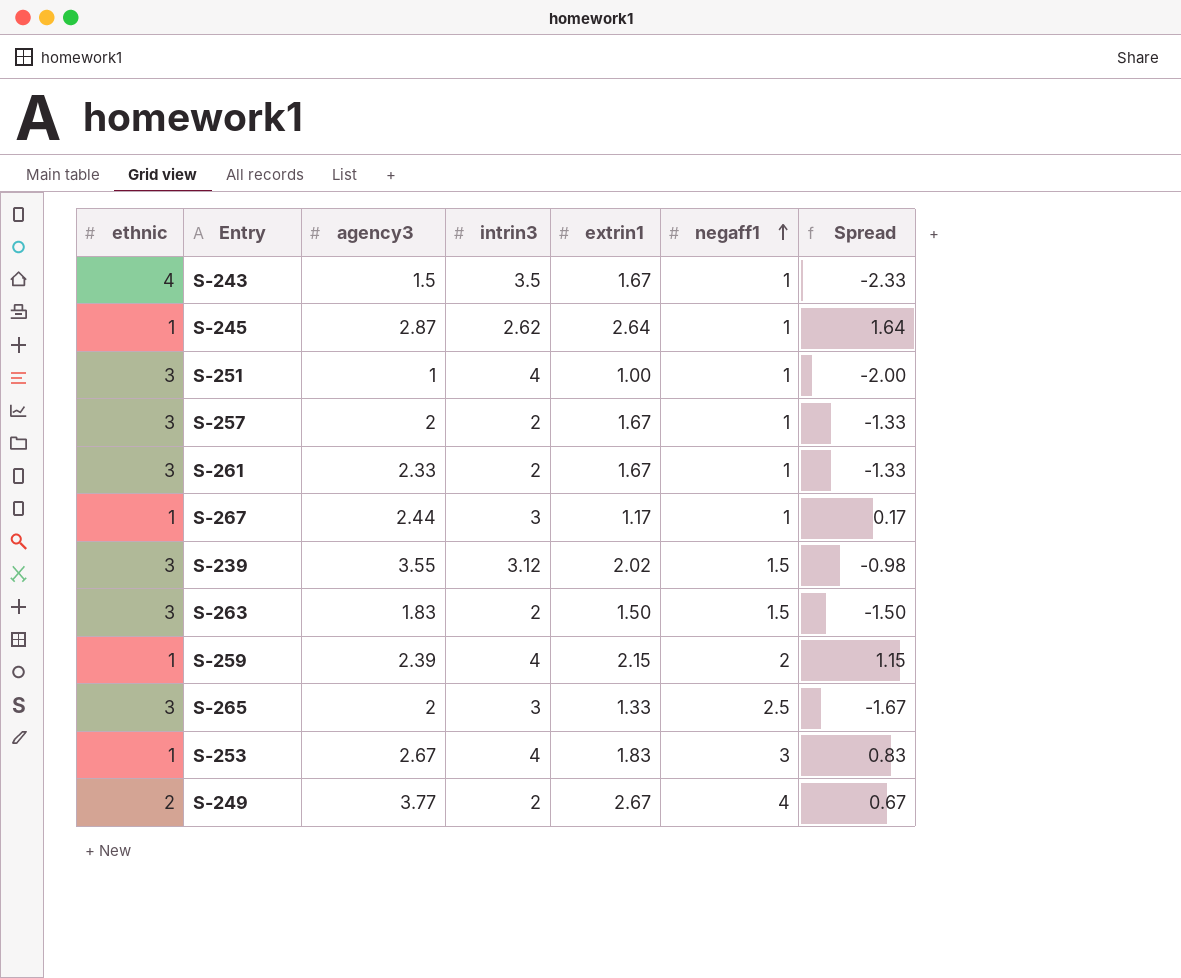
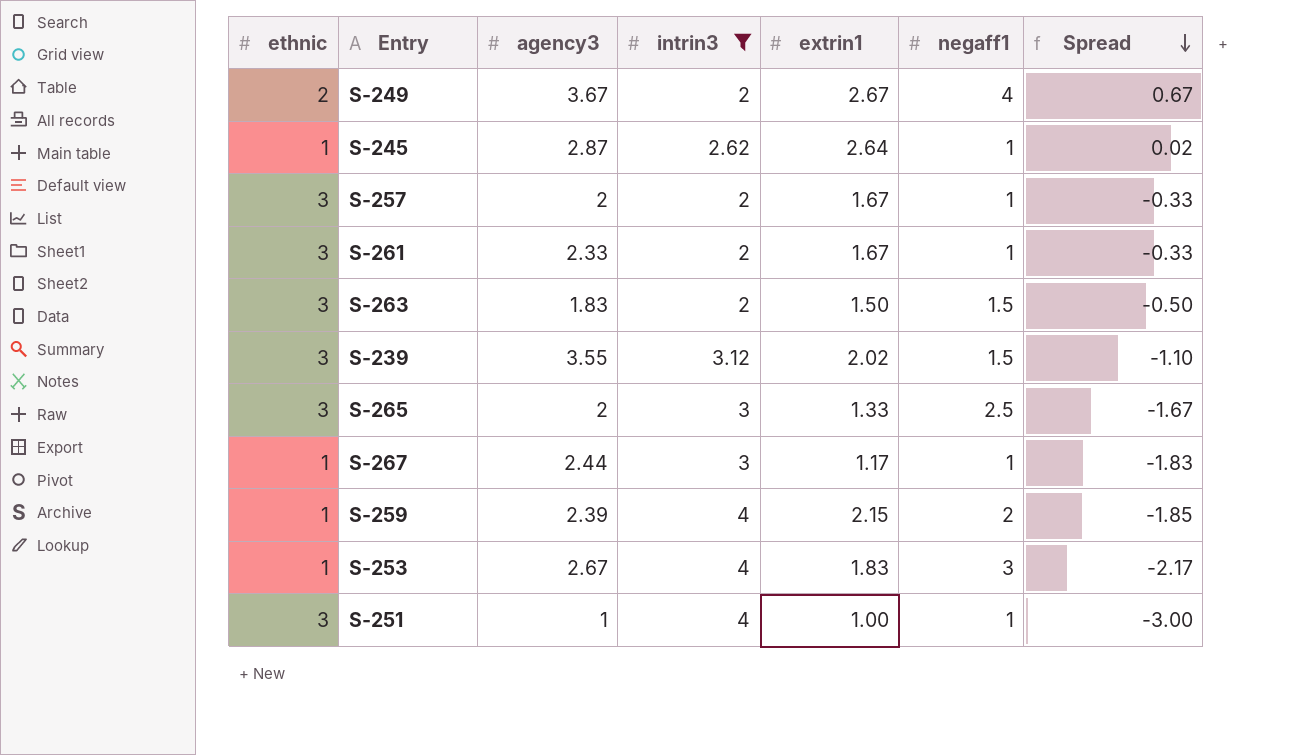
filter: none -> intrin3 != 3.5
row order: negaff1 ascending -> Spread descending
column Spread | formula: [extrin1] - [ethnic] -> [extrin1] - [intrin3]
S-249 | agency3: 3.77 -> 3.67

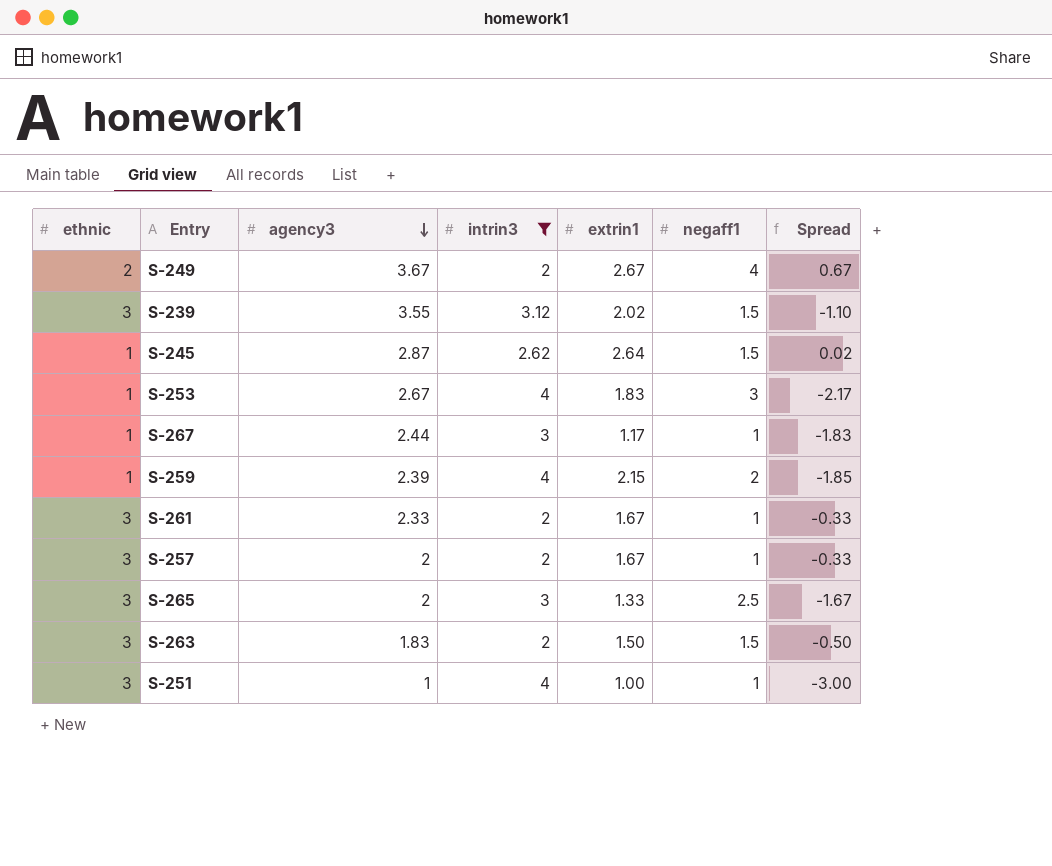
row order: Spread descending -> agency3 descending
S-245 | negaff1: 1 -> 1.5

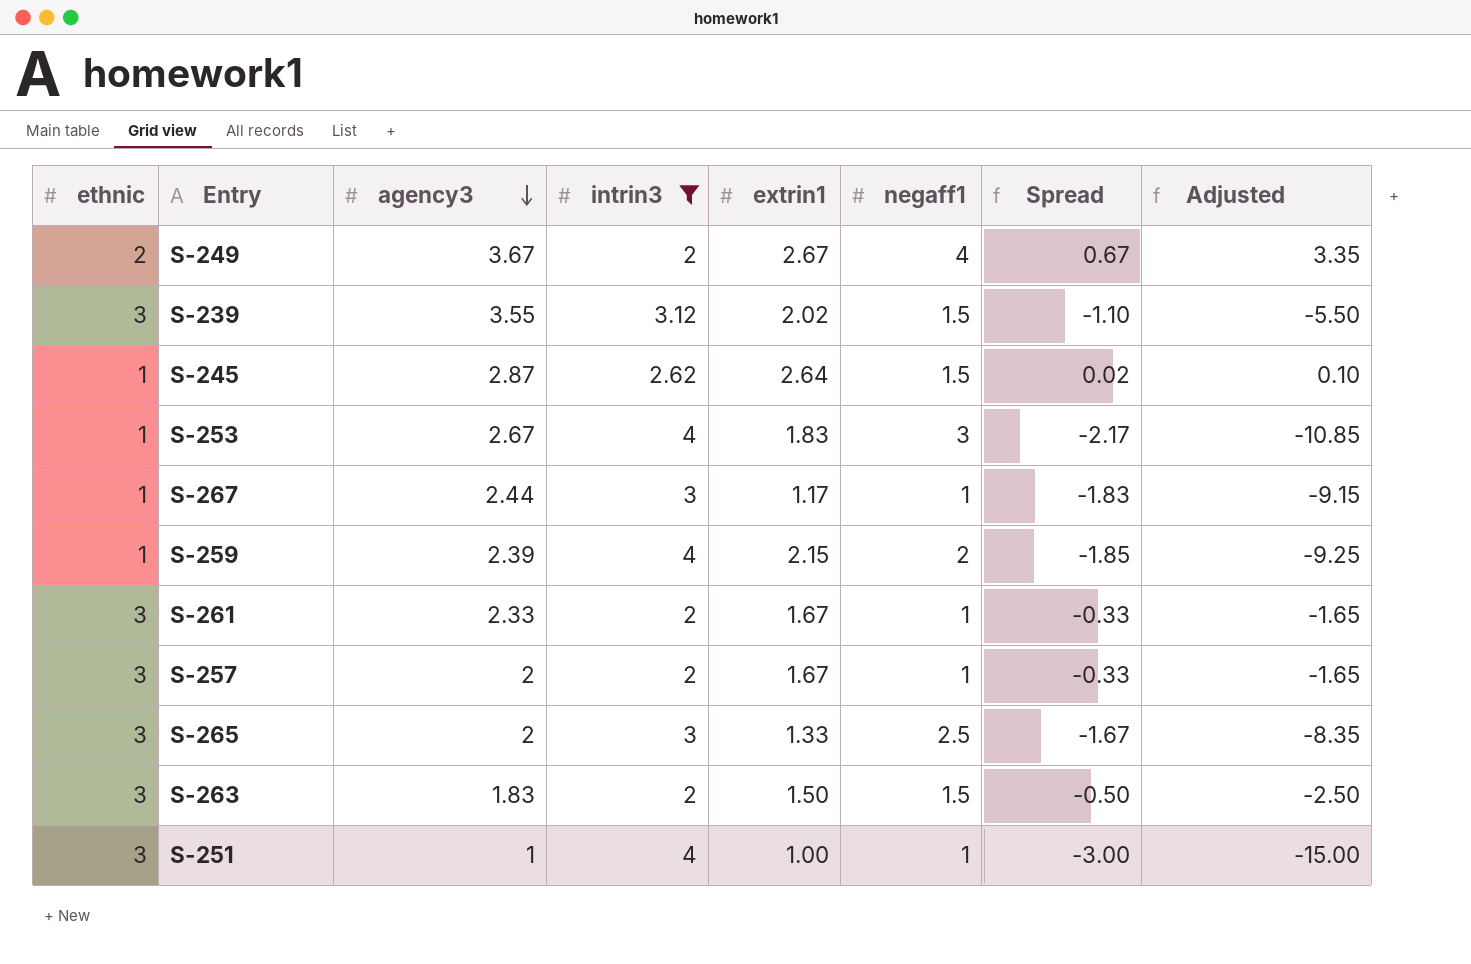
column Adjusted | formula: none -> [Spread] * 5

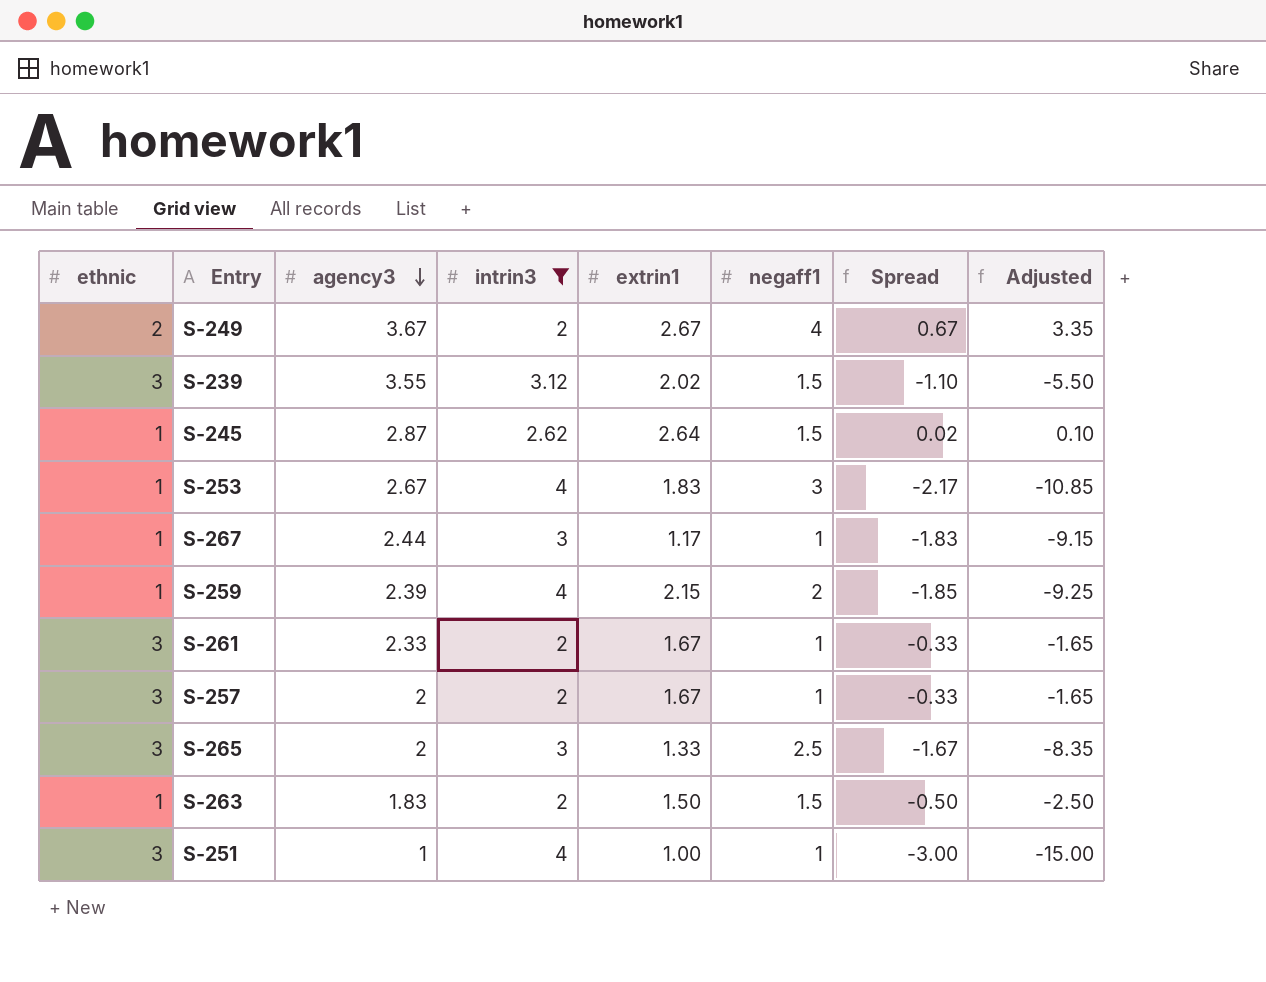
S-263 | ethnic: 3 -> 1

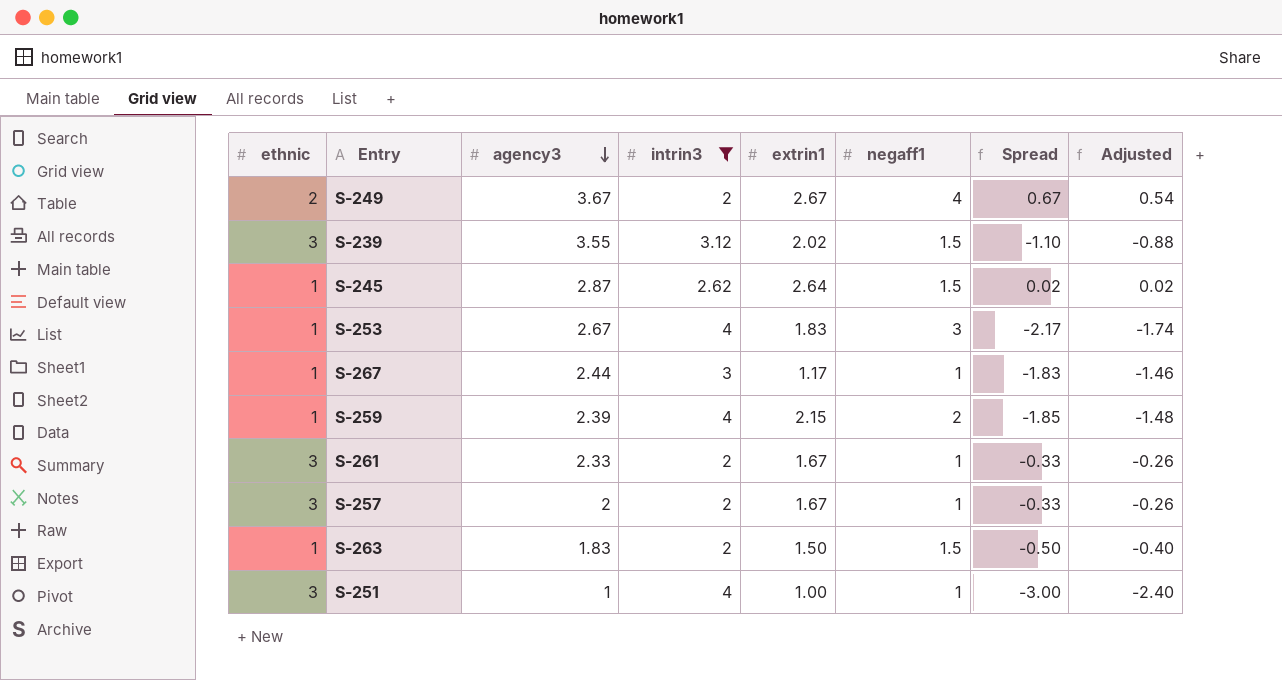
column Adjusted | formula: [Spread] * 5 -> [Spread] * 0.8
row S-265: 3 | 2 | 3 | 1.33 | 2.5 | -1.67 | -8.35 -> none

